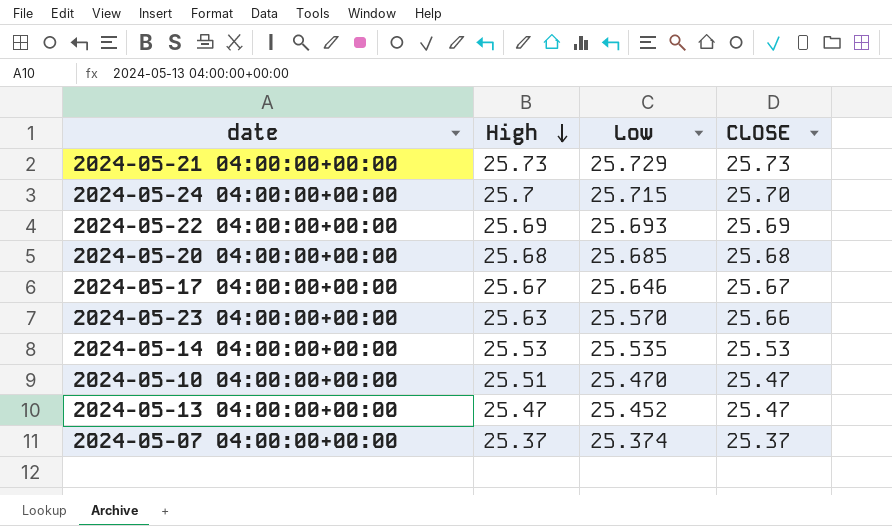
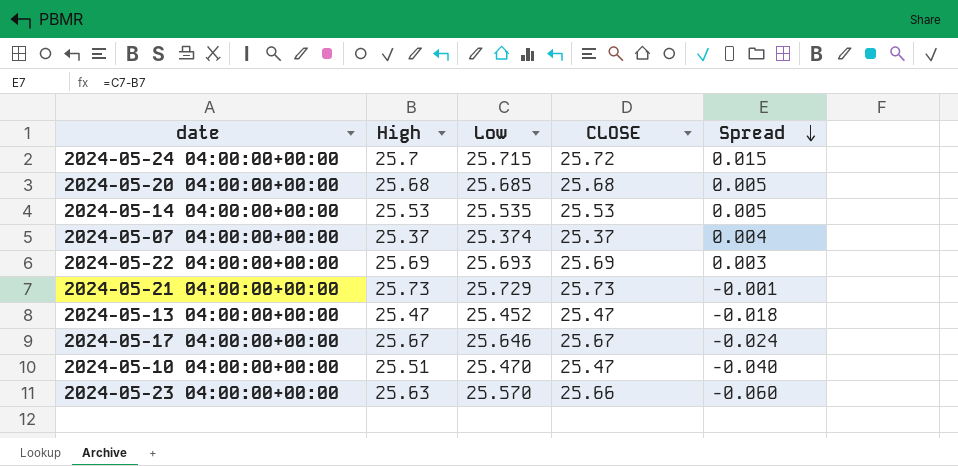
row order: High descending -> Spread descending
column Spread | formula: none -> [Low] - [High]
2024-05-24 04:00:00+00:00 | CLOSE: 25.70 -> 25.72

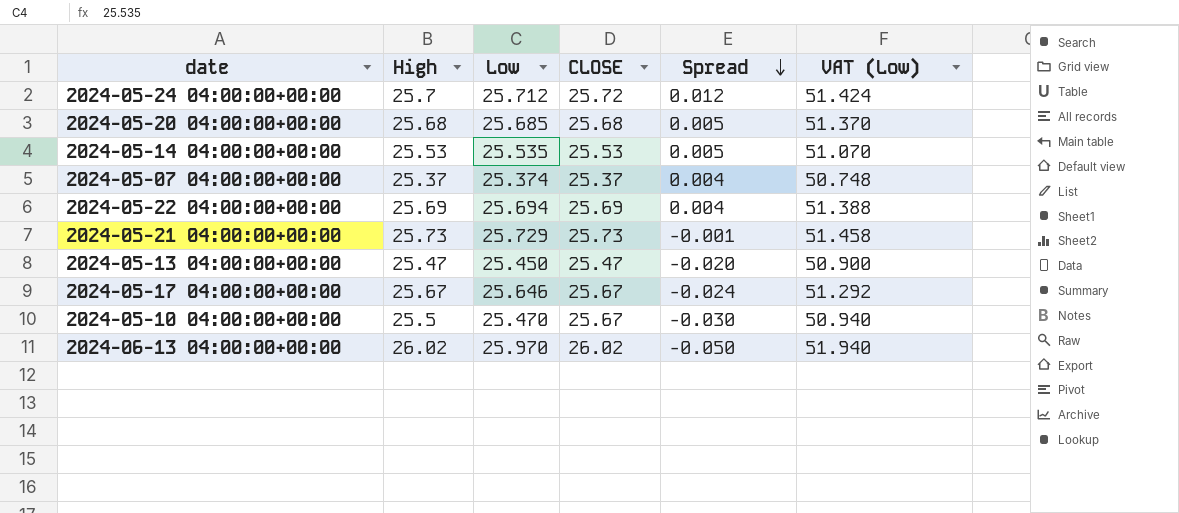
column VAT (Low) | formula: none -> [Low] * 2
row 2024-05-23 04:00:00+00:00: 25.63 | 25.570 | 25.66 | -0.060 -> none
2024-05-24 04:00:00+00:00 | Low: 25.715 -> 25.712
2024-05-24 04:00:00+00:00 | Spread: 0.015 -> 0.012
2024-05-22 04:00:00+00:00 | Low: 25.693 -> 25.694
2024-05-22 04:00:00+00:00 | Spread: 0.003 -> 0.004
2024-05-13 04:00:00+00:00 | Low: 25.452 -> 25.450
2024-05-13 04:00:00+00:00 | Spread: -0.018 -> -0.020
2024-05-10 04:00:00+00:00 | High: 25.51 -> 25.5
2024-05-10 04:00:00+00:00 | CLOSE: 25.47 -> 25.67
2024-05-10 04:00:00+00:00 | Spread: -0.040 -> -0.030
row 2024-06-13 04:00:00+00:00: none -> 26.02 | 25.970 | 26.02 | -0.050 | 51.940

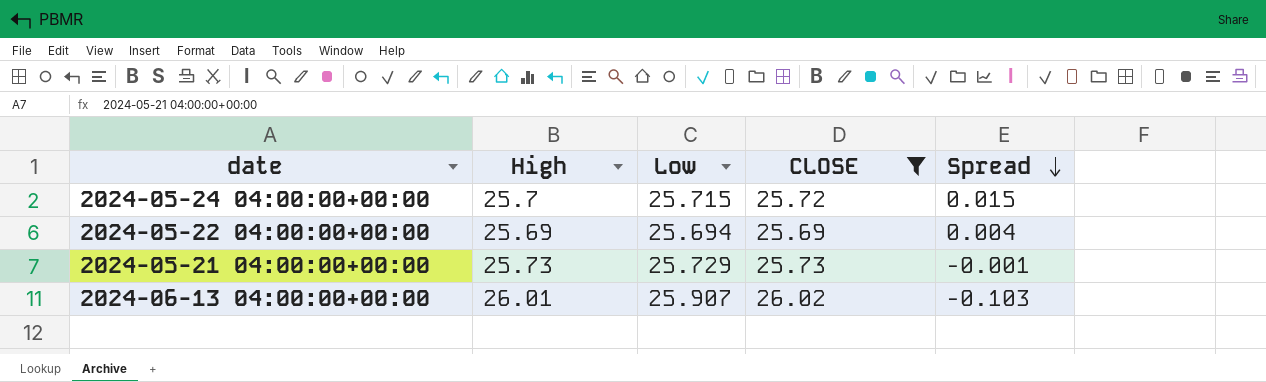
filter: none -> CLOSE >= 25.69
column VAT (Low) | formula: [Low] * 2 -> none
2024-05-24 04:00:00+00:00 | Low: 25.712 -> 25.715
2024-05-24 04:00:00+00:00 | Spread: 0.012 -> 0.015
2024-06-13 04:00:00+00:00 | High: 26.02 -> 26.01
2024-06-13 04:00:00+00:00 | Low: 25.970 -> 25.907
2024-06-13 04:00:00+00:00 | Spread: -0.050 -> -0.103

